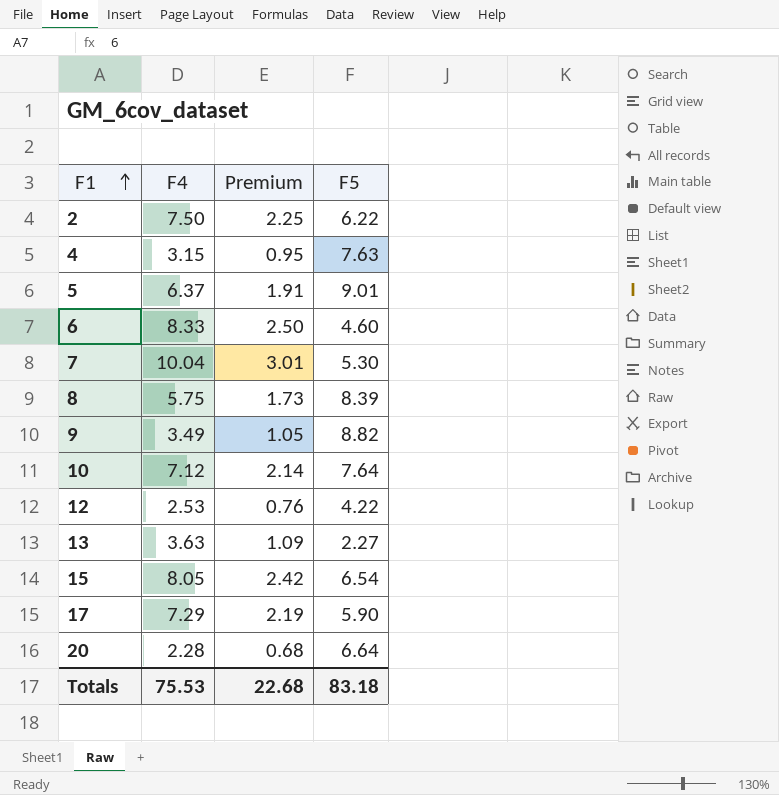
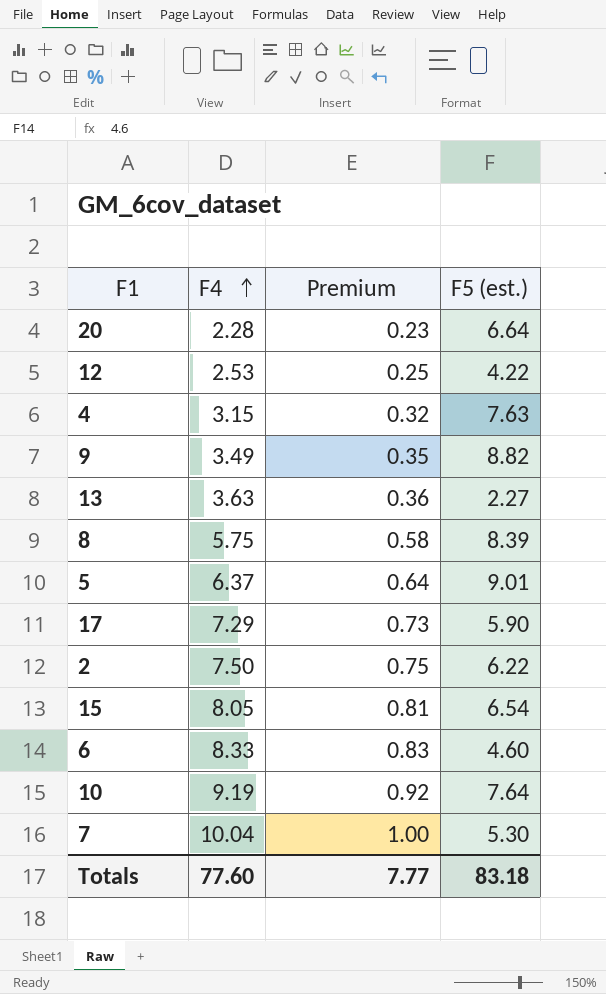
row order: F1 ascending -> F4 ascending
column Premium | formula: [F4] * 0.3 -> [F4] * 0.1
column name: F5 -> F5 (est.)
10 | F4: 7.12 -> 9.19
Totals | F4: 75.53 -> 77.60
Totals | Premium: 22.68 -> 7.77

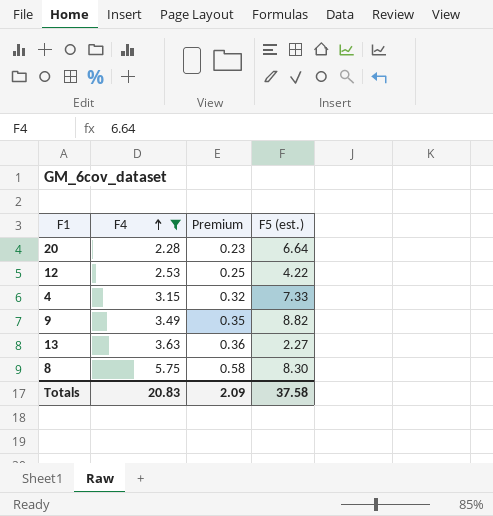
filter: none -> F4 <= 5.75
4 | F5 (est.): 7.63 -> 7.33
8 | F5 (est.): 8.39 -> 8.30
Totals | F4: 77.60 -> 20.83
Totals | Premium: 7.77 -> 2.09
Totals | F5 (est.): 83.18 -> 37.58

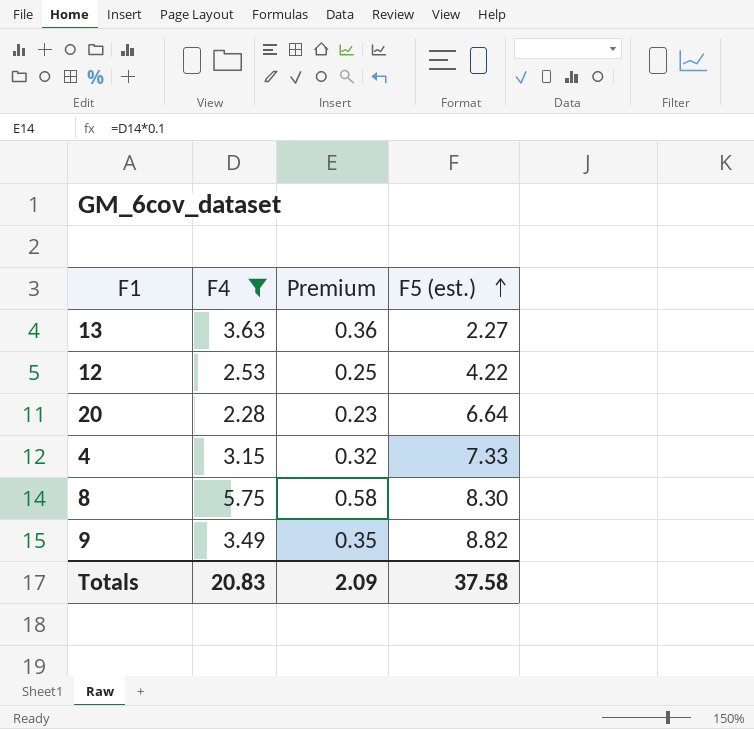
row order: F4 ascending -> F5 (est.) ascending

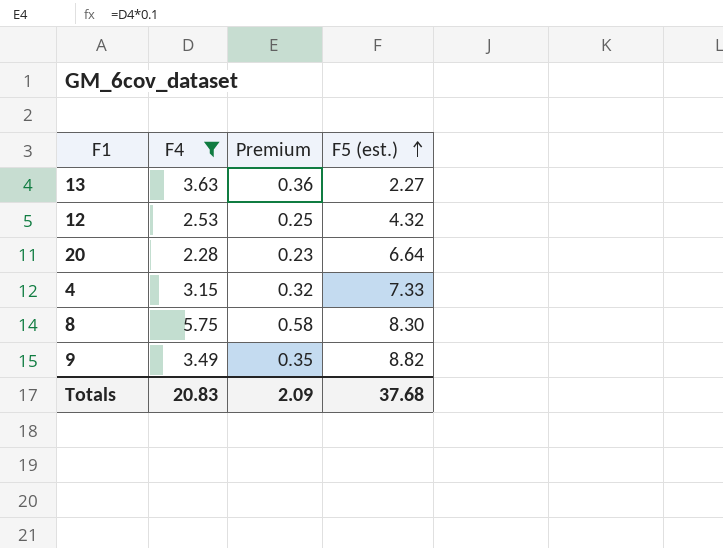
12 | F5 (est.): 4.22 -> 4.32
Totals | F5 (est.): 37.58 -> 37.68

